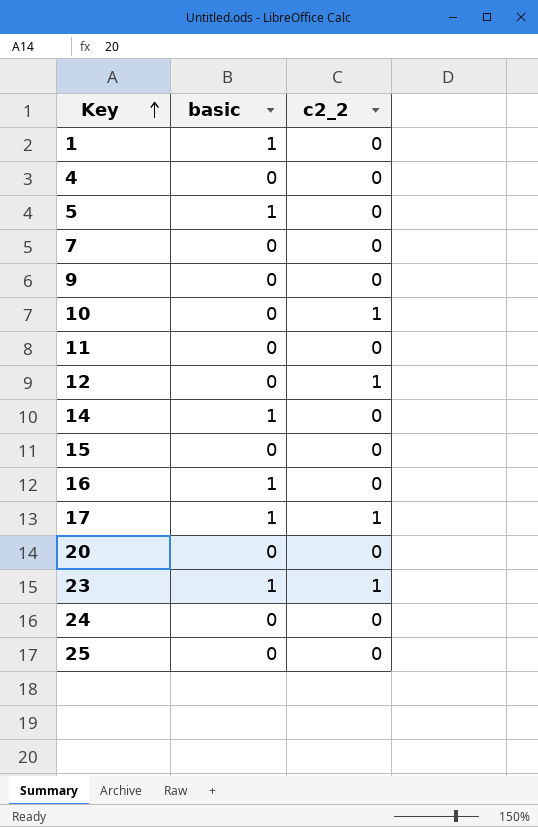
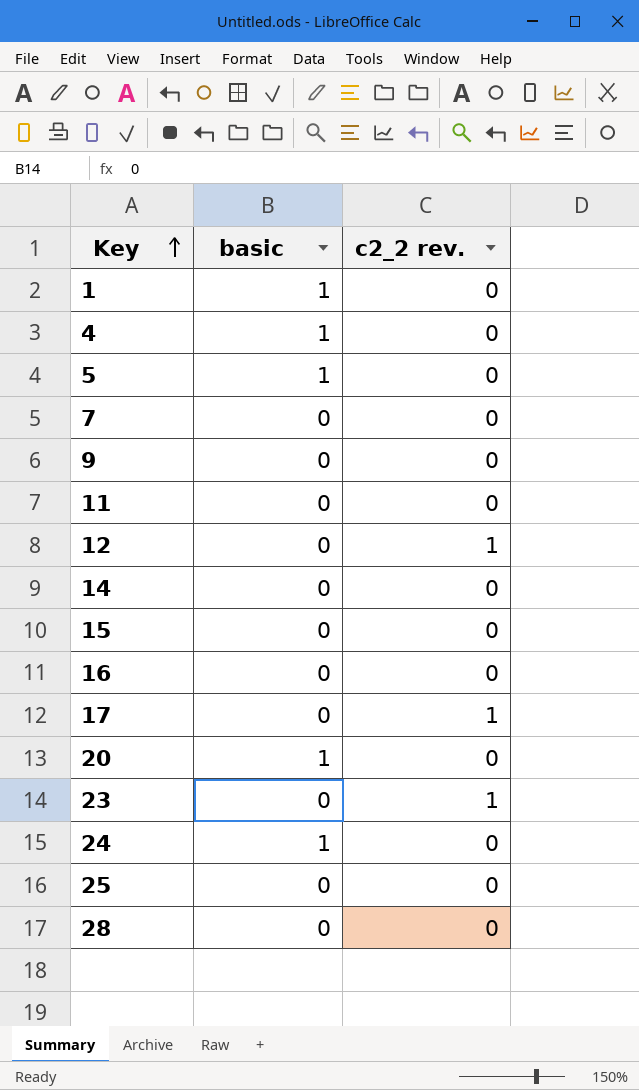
column name: c2_2 -> c2_2 rev.
row 10: 0 | 1 -> none
4 | basic: 0 -> 1
14 | basic: 1 -> 0
16 | basic: 1 -> 0
17 | basic: 1 -> 0
20 | basic: 0 -> 1
23 | basic: 1 -> 0
24 | basic: 0 -> 1
row 28: none -> 0 | 0

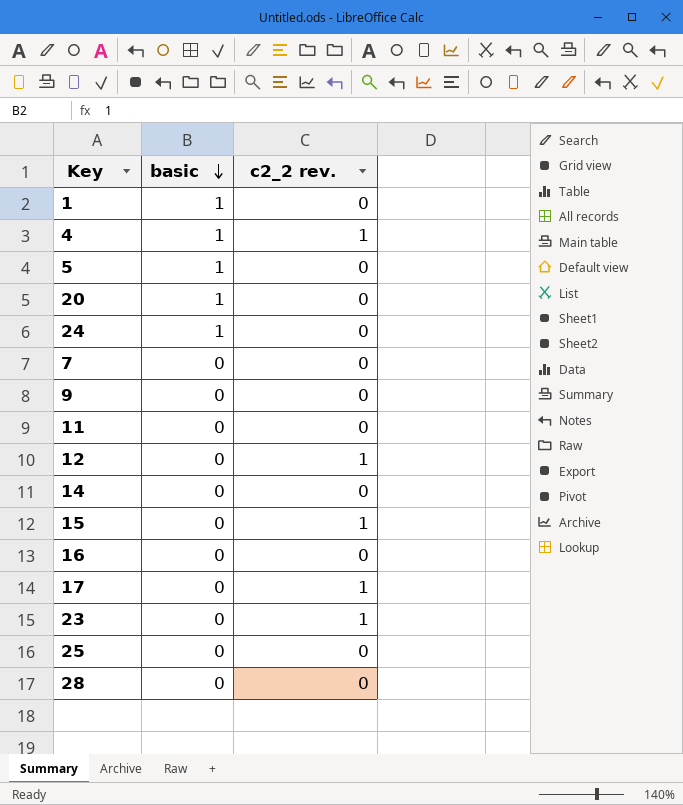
row order: Key ascending -> basic descending
4 | c2_2 rev.: 0 -> 1
15 | c2_2 rev.: 0 -> 1

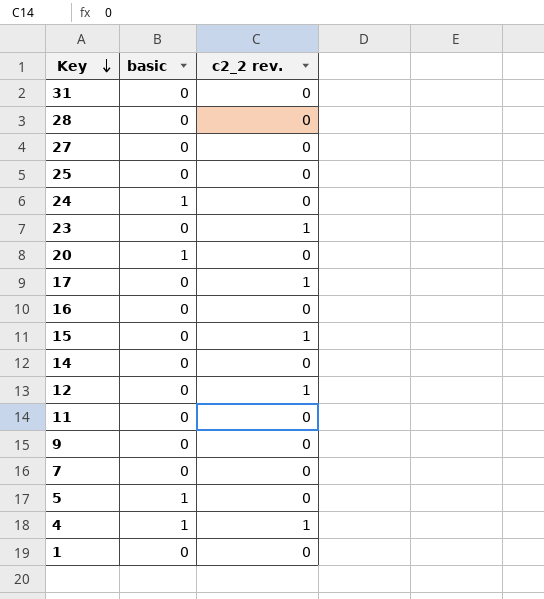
row order: basic descending -> Key descending
row 31: none -> 0 | 0
row 27: none -> 0 | 0
1 | basic: 1 -> 0

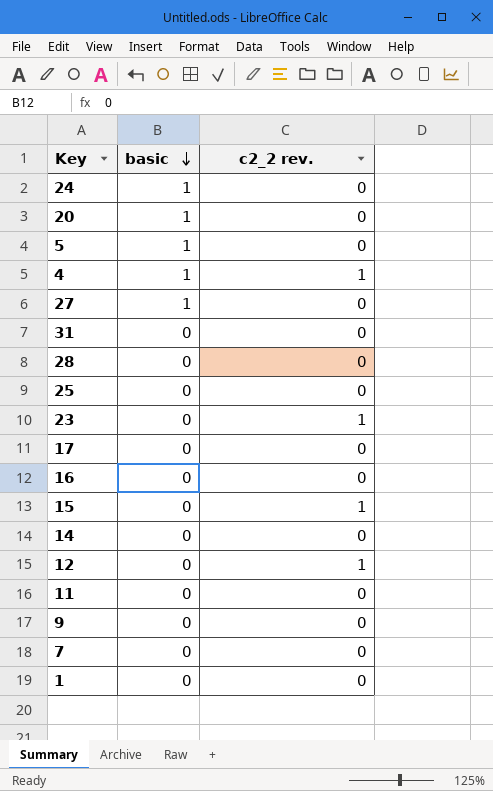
row order: Key descending -> basic descending
27 | basic: 0 -> 1
17 | c2_2 rev.: 1 -> 0

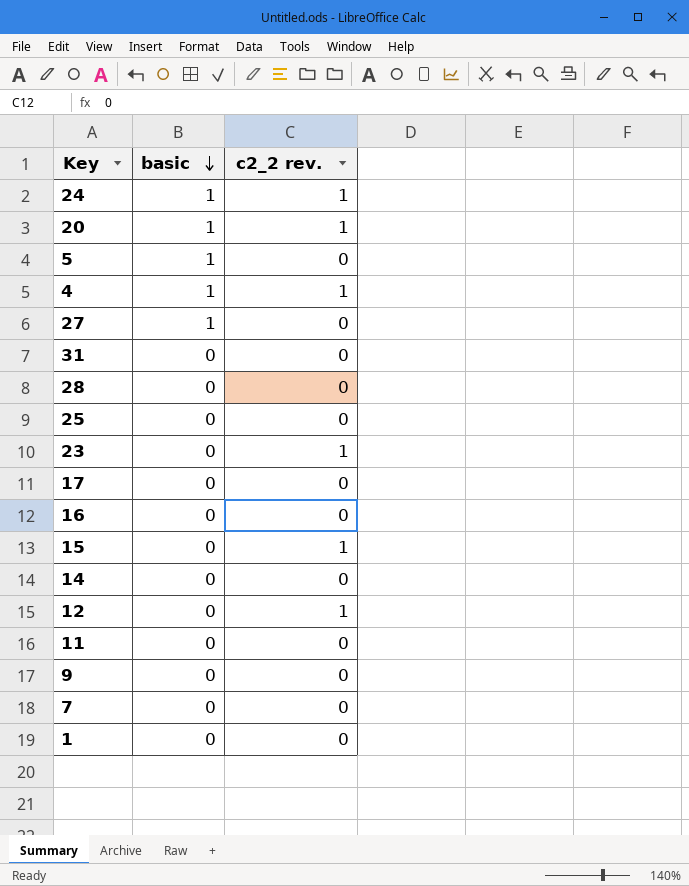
24 | c2_2 rev.: 0 -> 1
20 | c2_2 rev.: 0 -> 1

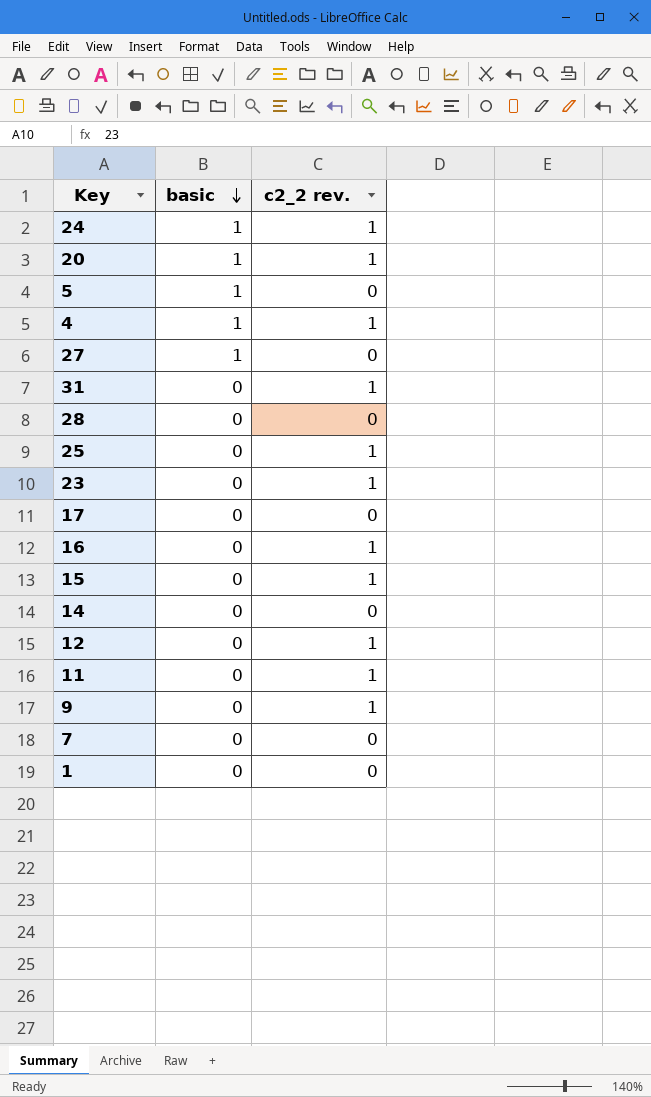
31 | c2_2 rev.: 0 -> 1
25 | c2_2 rev.: 0 -> 1
16 | c2_2 rev.: 0 -> 1
11 | c2_2 rev.: 0 -> 1
9 | c2_2 rev.: 0 -> 1

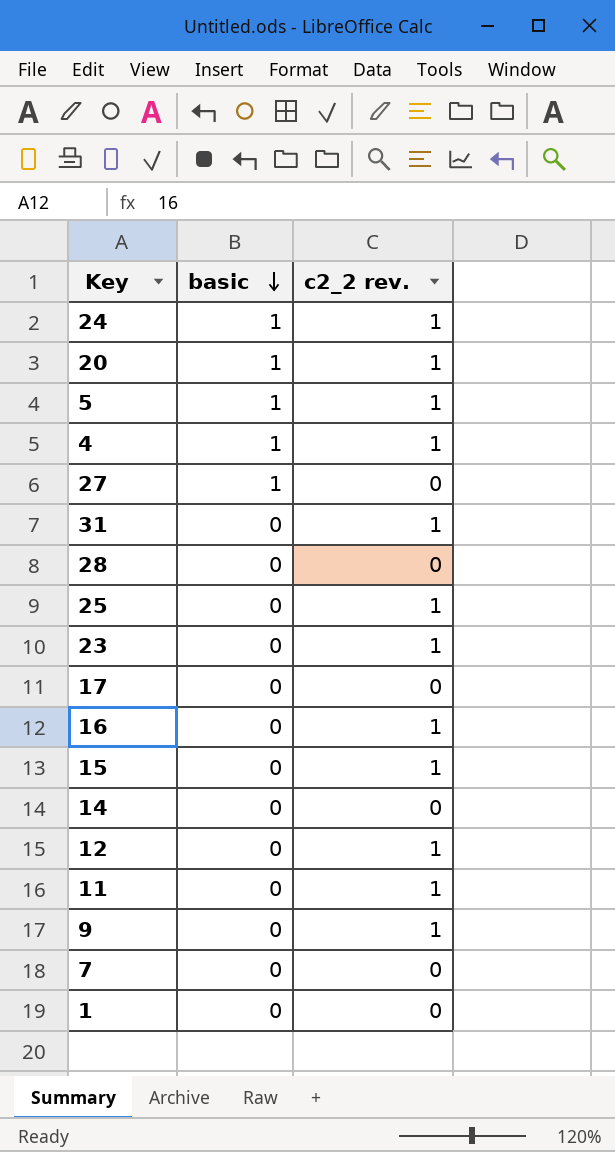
5 | c2_2 rev.: 0 -> 1

